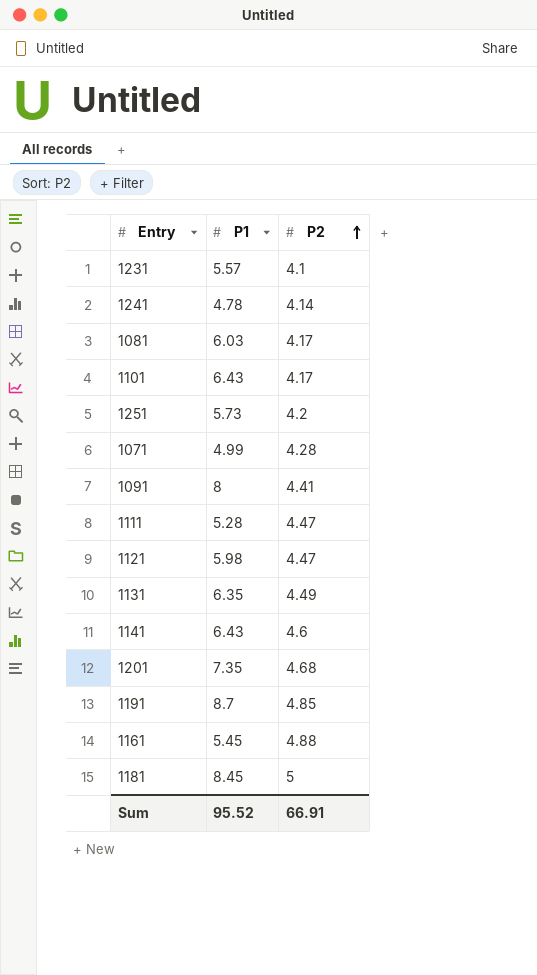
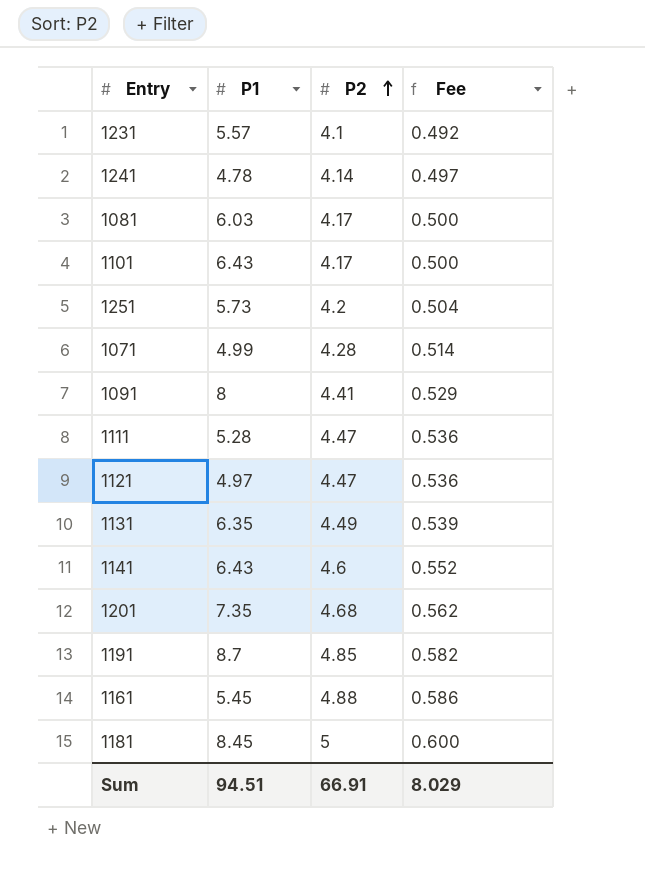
column Fee | formula: none -> [P2] * 0.12
1121 | P1: 5.98 -> 4.97
Sum | P1: 95.52 -> 94.51

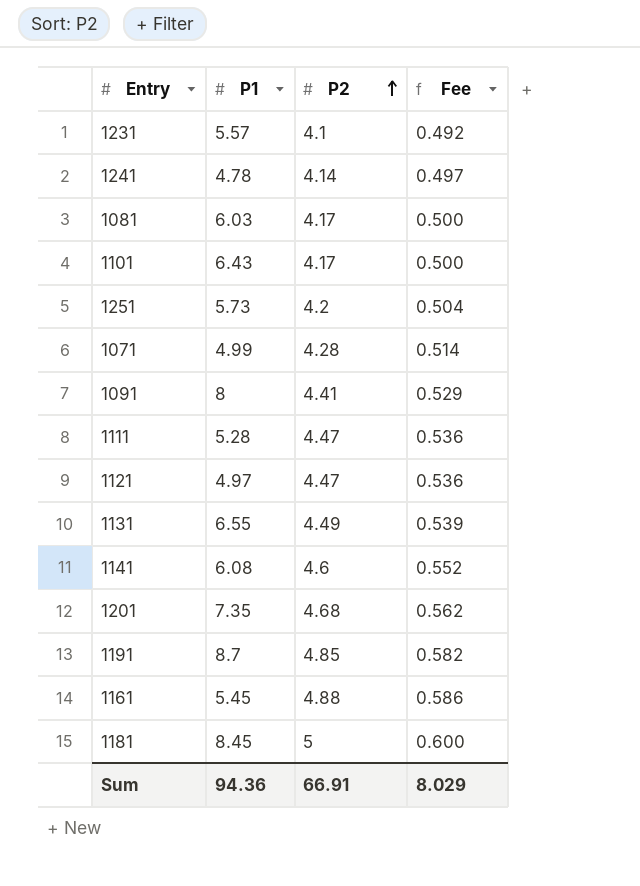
1131 | P1: 6.35 -> 6.55
1141 | P1: 6.43 -> 6.08
Sum | P1: 94.51 -> 94.36

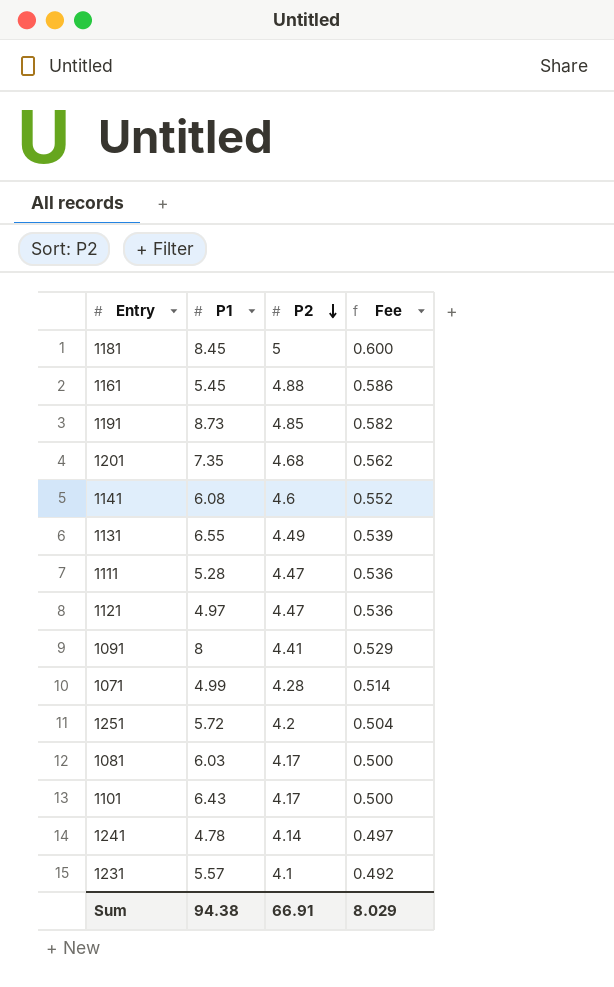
row order: P2 ascending -> P2 descending
1191 | P1: 8.7 -> 8.73
1251 | P1: 5.73 -> 5.72
Sum | P1: 94.36 -> 94.38

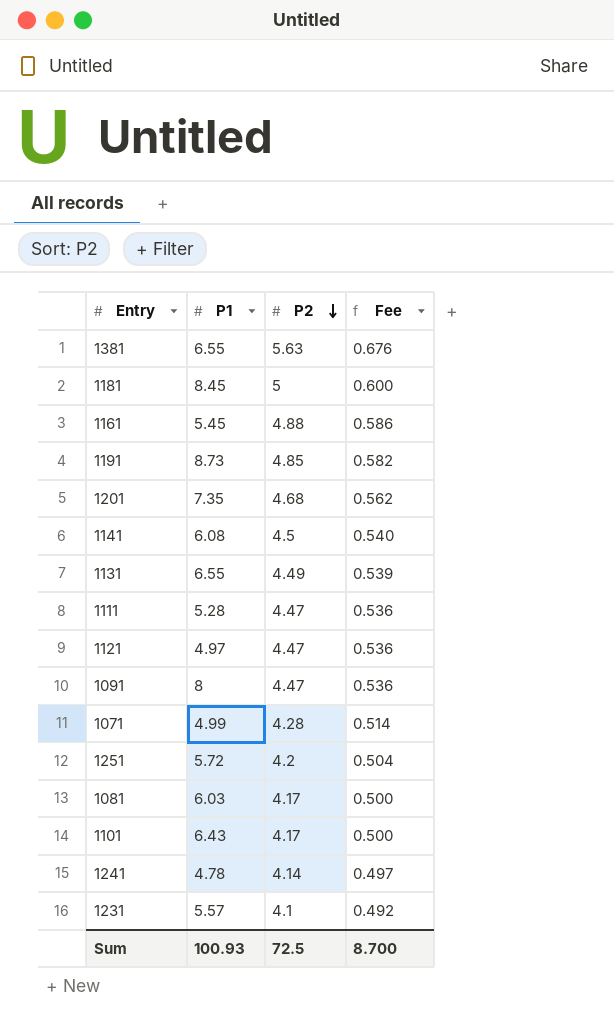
row 1381: none -> 6.55 | 5.63 | 0.676
1141 | P2: 4.6 -> 4.5
1141 | Fee: 0.552 -> 0.540
1091 | P2: 4.41 -> 4.47
1091 | Fee: 0.529 -> 0.536
Sum | P1: 94.38 -> 100.93
Sum | P2: 66.91 -> 72.5
Sum | Fee: 8.029 -> 8.700

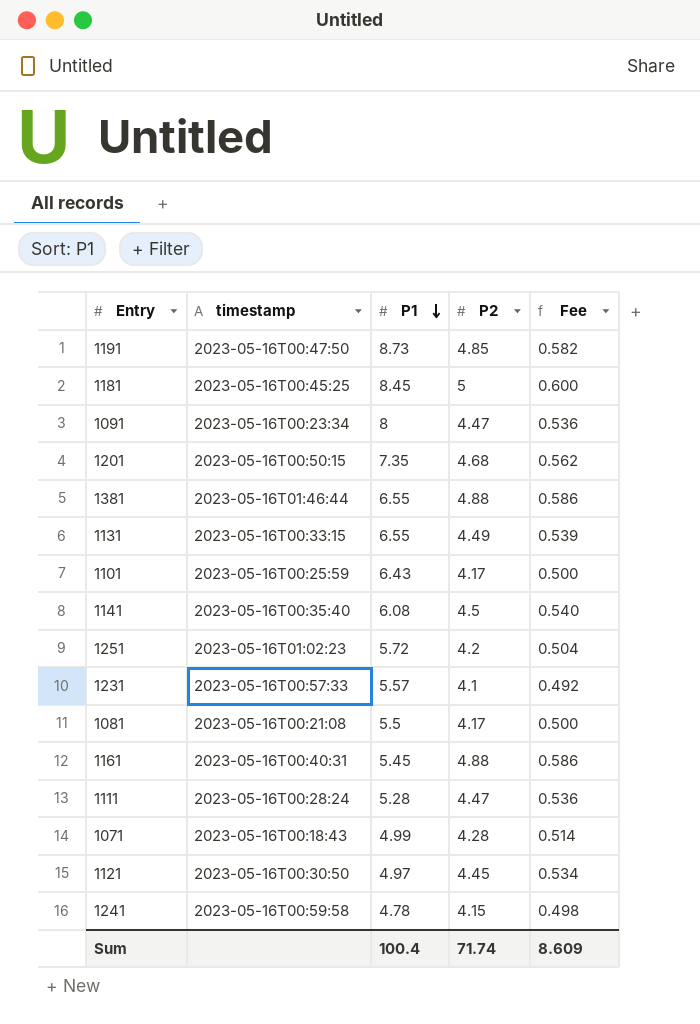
row order: P2 descending -> P1 descending
column timestamp | position: none -> 2
1381 | P2: 5.63 -> 4.88
1381 | Fee: 0.676 -> 0.586
1081 | P1: 6.03 -> 5.5
1121 | P2: 4.47 -> 4.45
1121 | Fee: 0.536 -> 0.534
1241 | P2: 4.14 -> 4.15
1241 | Fee: 0.497 -> 0.498
Sum | P1: 100.93 -> 100.4
Sum | P2: 72.5 -> 71.74
Sum | Fee: 8.700 -> 8.609

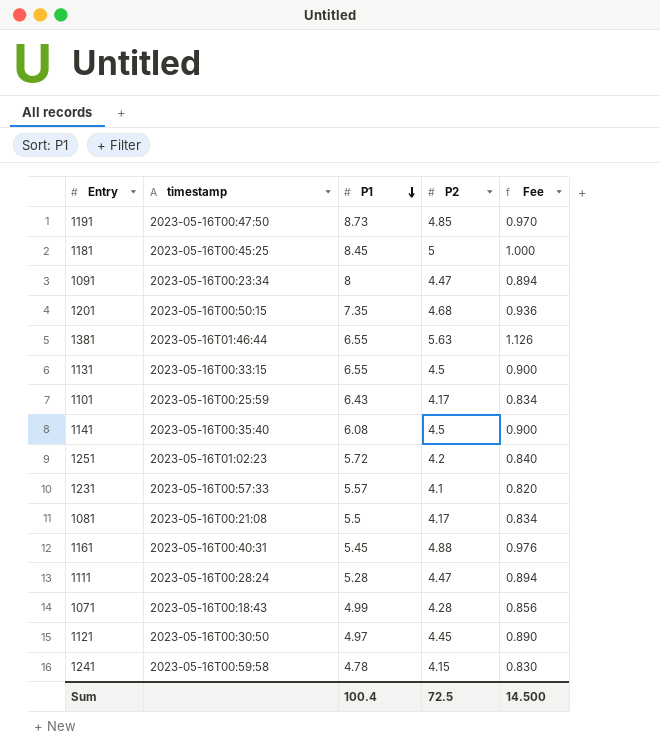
column Fee | formula: [P2] * 0.12 -> [P2] * 0.2
1381 | P2: 4.88 -> 5.63
1131 | P2: 4.49 -> 4.5
Sum | P2: 71.74 -> 72.5
Sum | Fee: 8.609 -> 14.500

